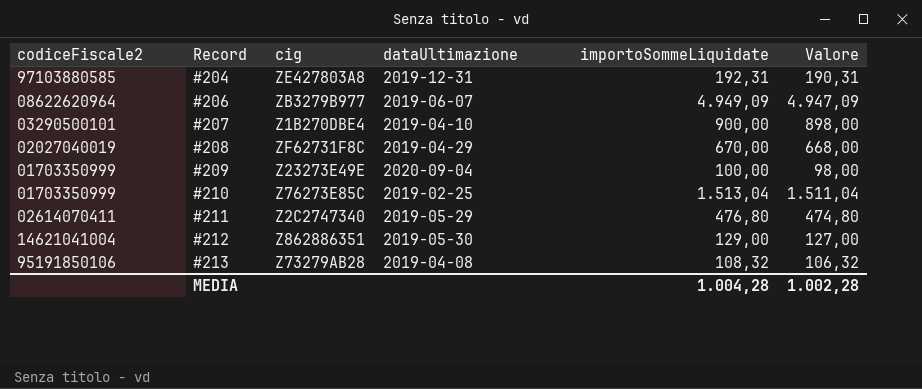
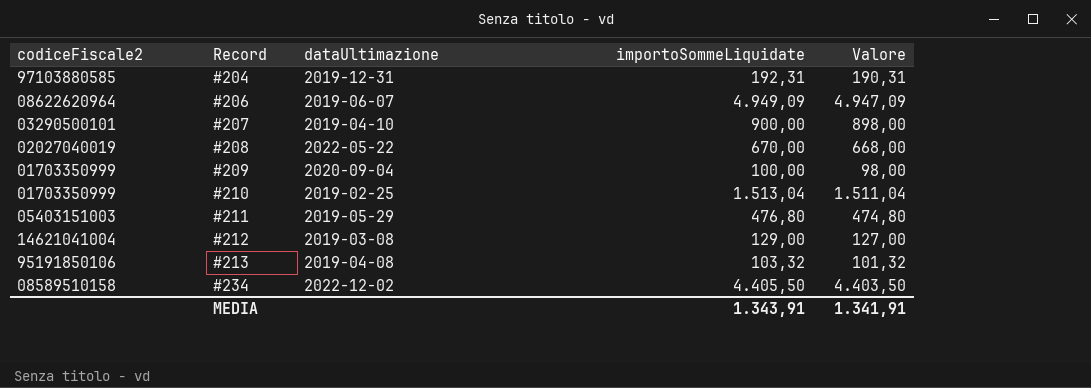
column cig | position: 3 -> none
#208 | dataUltimazione: 2019-04-29 -> 2022-05-22
#211 | codiceFiscale2: 02614070411 -> 05403151003
#212 | dataUltimazione: 2019-05-30 -> 2019-03-08
#213 | importoSommeLiquidate: 108,32 -> 103,32
#213 | Valore: 106,32 -> 101,32
row #234: none -> 08589510158 | 2022-12-02 | 4.405,50 | 4.403,50
MEDIA | importoSommeLiquidate: 1.004,28 -> 1.343,91
MEDIA | Valore: 1.002,28 -> 1.341,91

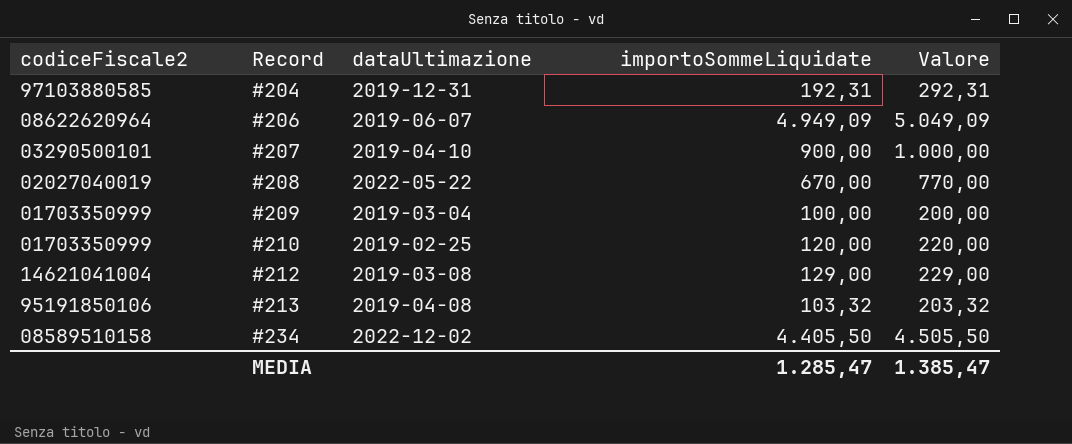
column Valore | formula: [importoSommeLiquidate] - 2 -> [importoSommeLiquidate] + 100
row #211: 05403151003 | 2019-05-29 | 476,80 | 474,80 -> none
#209 | dataUltimazione: 2020-09-04 -> 2019-03-04
#210 | importoSommeLiquidate: 1.513,04 -> 120,00
MEDIA | importoSommeLiquidate: 1.343,91 -> 1.285,47
MEDIA | Valore: 1.341,91 -> 1.385,47

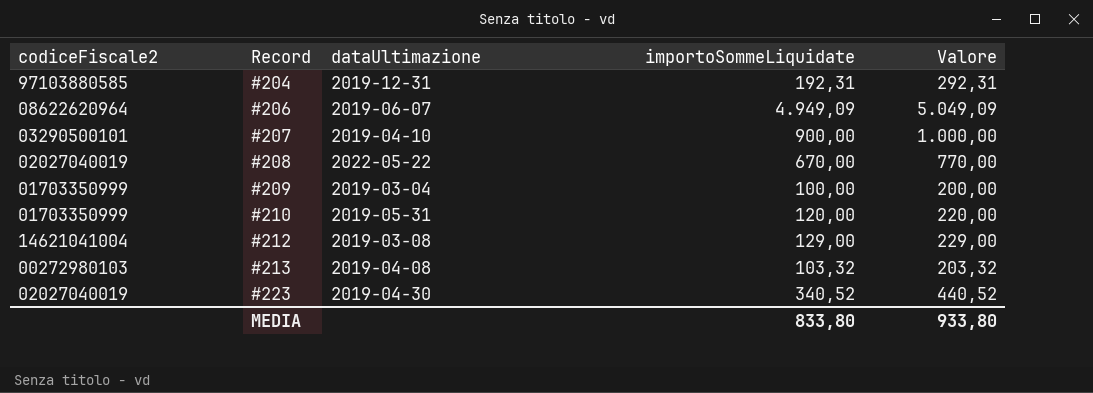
row #234: 08589510158 | 2022-12-02 | 4.405,50 | 4.505,50 -> none
#210 | dataUltimazione: 2019-02-25 -> 2019-05-31
#213 | codiceFiscale2: 95191850106 -> 00272980103
row #223: none -> 02027040019 | 2019-04-30 | 340,52 | 440,52
MEDIA | importoSommeLiquidate: 1.285,47 -> 833,80
MEDIA | Valore: 1.385,47 -> 933,80

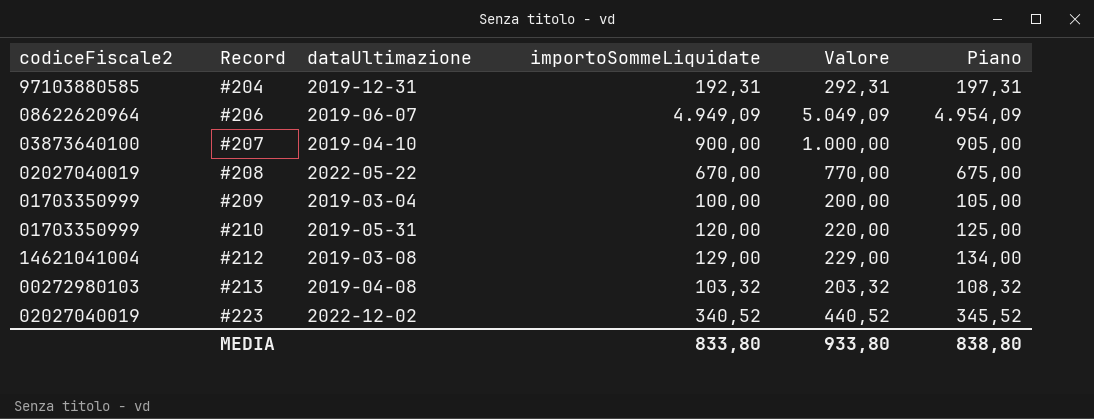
column Piano | formula: none -> [importoSommeLiquidate] + 5
#207 | codiceFiscale2: 03290500101 -> 03873640100
#223 | dataUltimazione: 2019-04-30 -> 2022-12-02

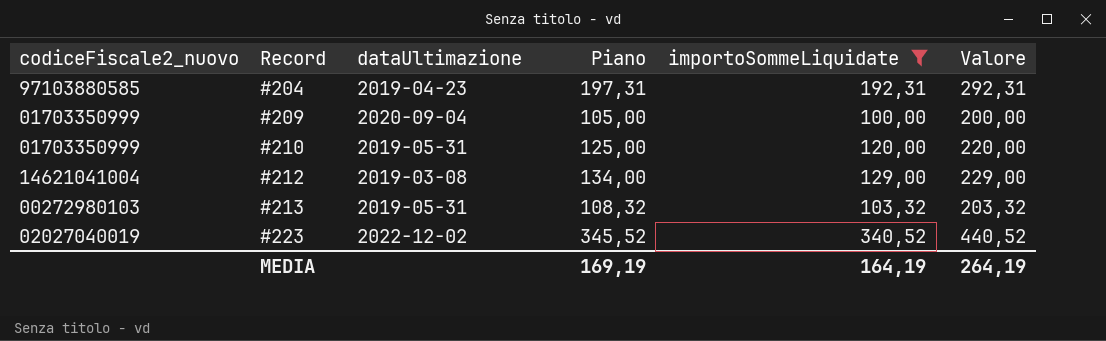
filter: none -> importoSommeLiquidate <= 340,52
column name: codiceFiscale2 -> codiceFiscale2_nuovo
column Piano | position: 6 -> 4
#204 | dataUltimazione: 2019-12-31 -> 2019-04-23
#209 | dataUltimazione: 2019-03-04 -> 2020-09-04
#213 | dataUltimazione: 2019-04-08 -> 2019-05-31
MEDIA | Piano: 838,80 -> 169,19
MEDIA | importoSommeLiquidate: 833,80 -> 164,19
MEDIA | Valore: 933,80 -> 264,19

